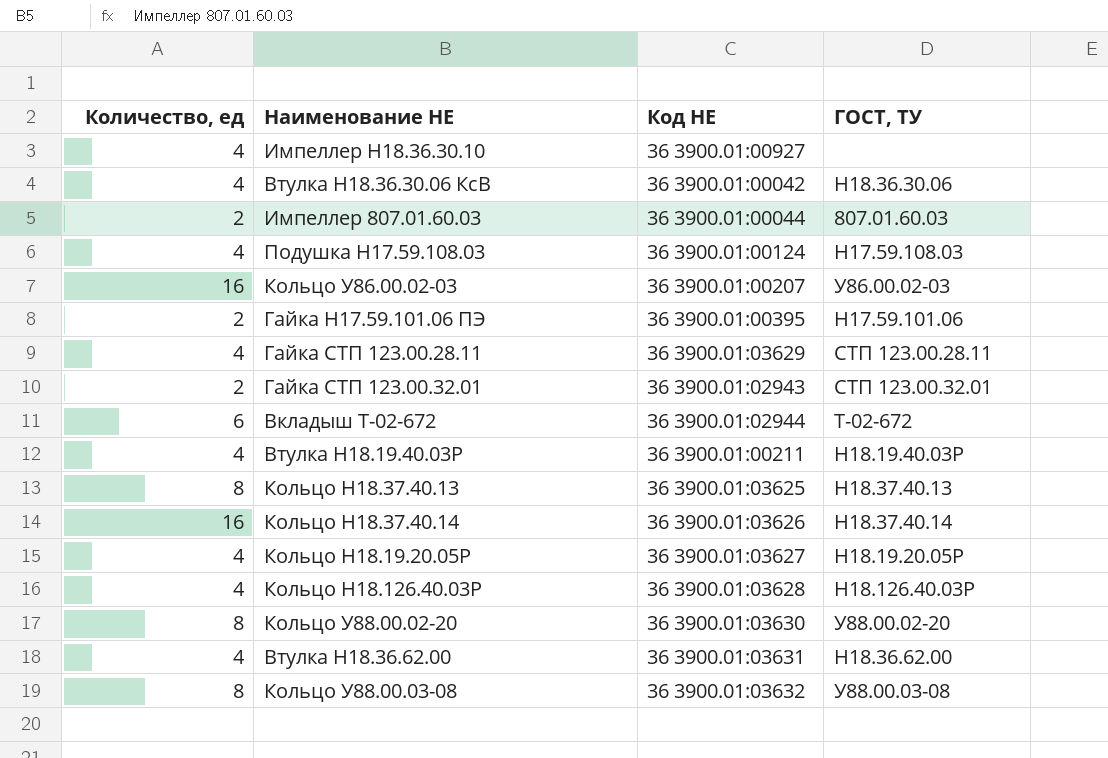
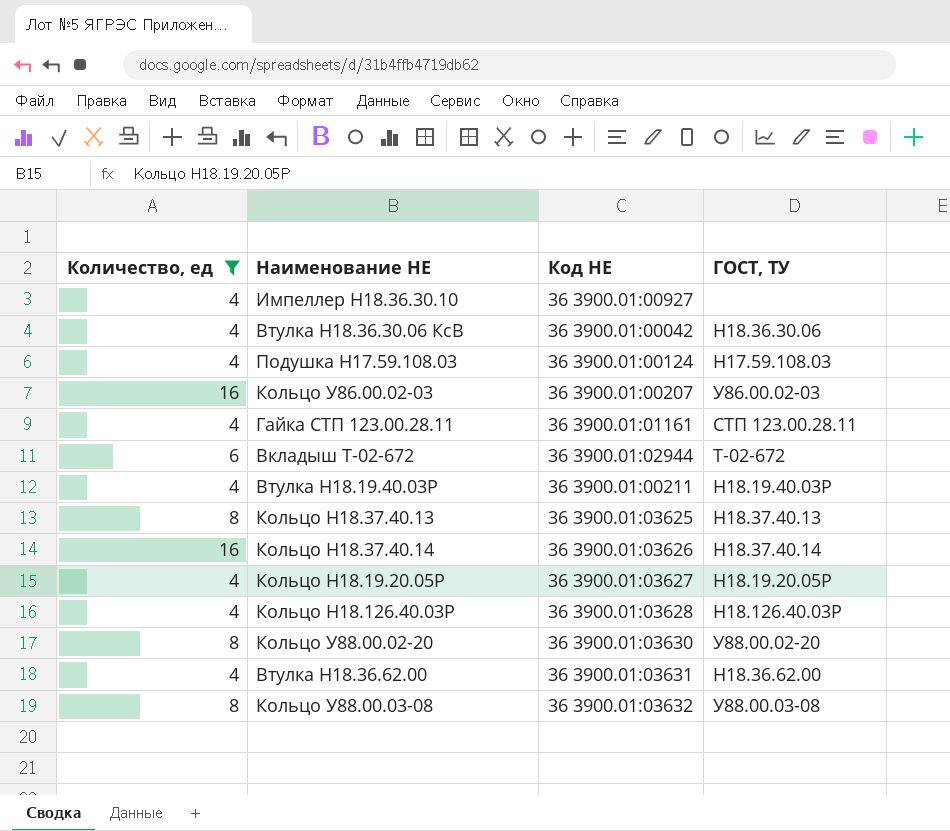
filter: none -> Количество, ед != 2
Гайка СТП 123.00.28.11 | Код НЕ: 36 3900.01:03629 -> 36 3900.01:01161

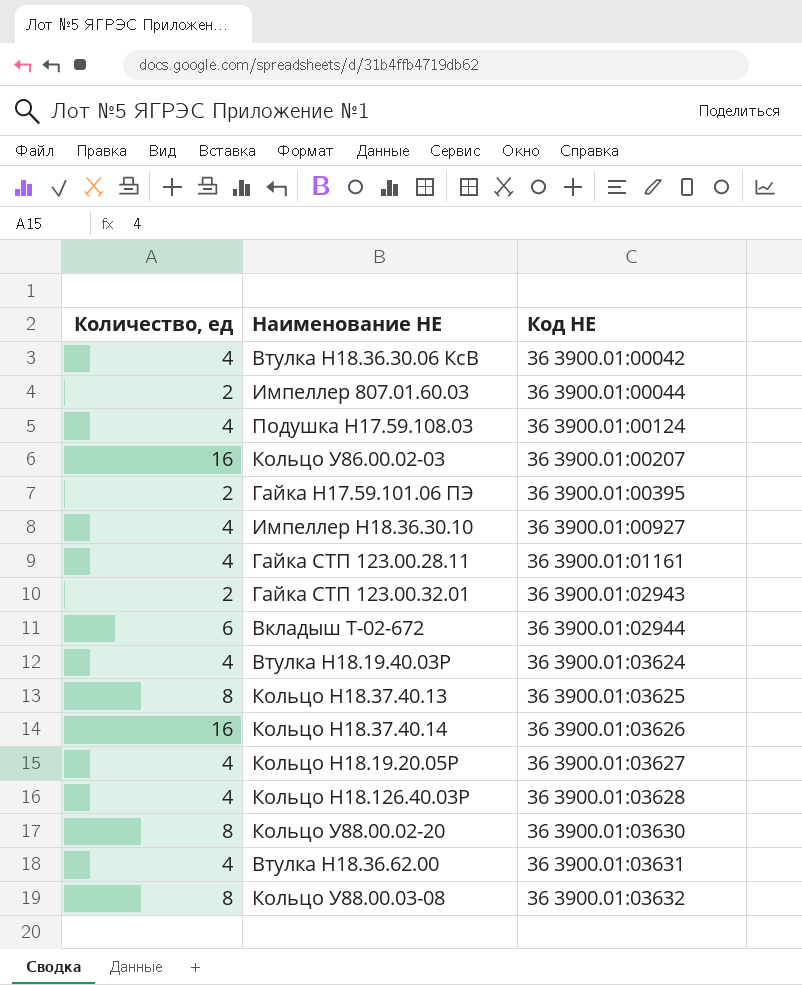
filter: Количество, ед != 2 -> none
row order: none -> Код НЕ ascending
column ГОСТ, ТУ | position: 4 -> none
Втулка Н18.19.40.03Р | Код НЕ: 36 3900.01:00211 -> 36 3900.01:03624

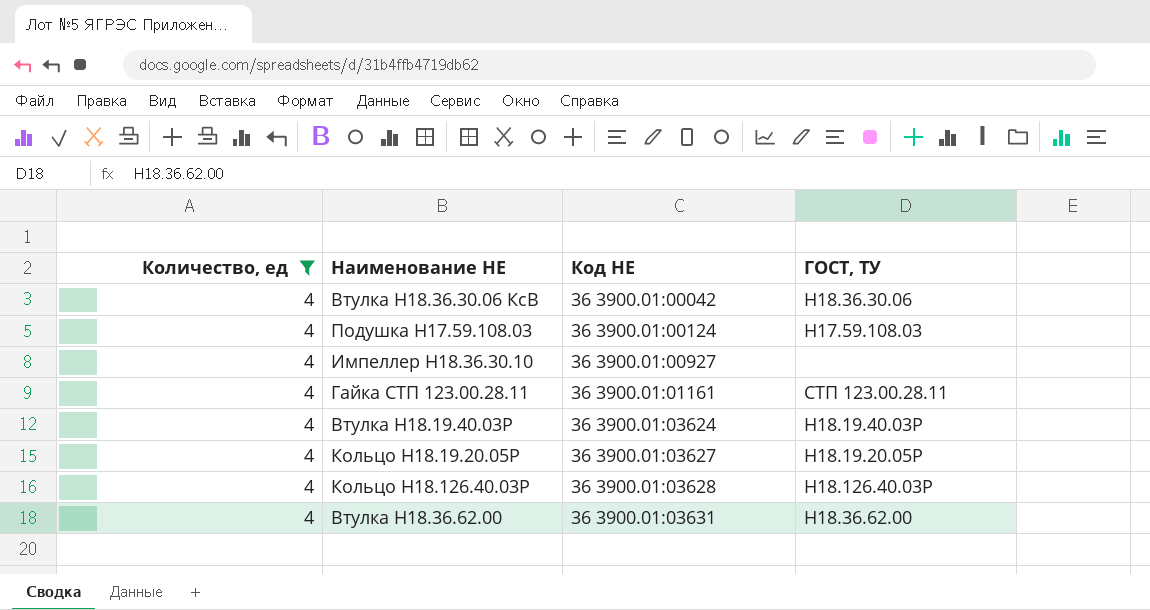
filter: none -> Количество, ед = 4
column ГОСТ, ТУ | position: none -> 4

